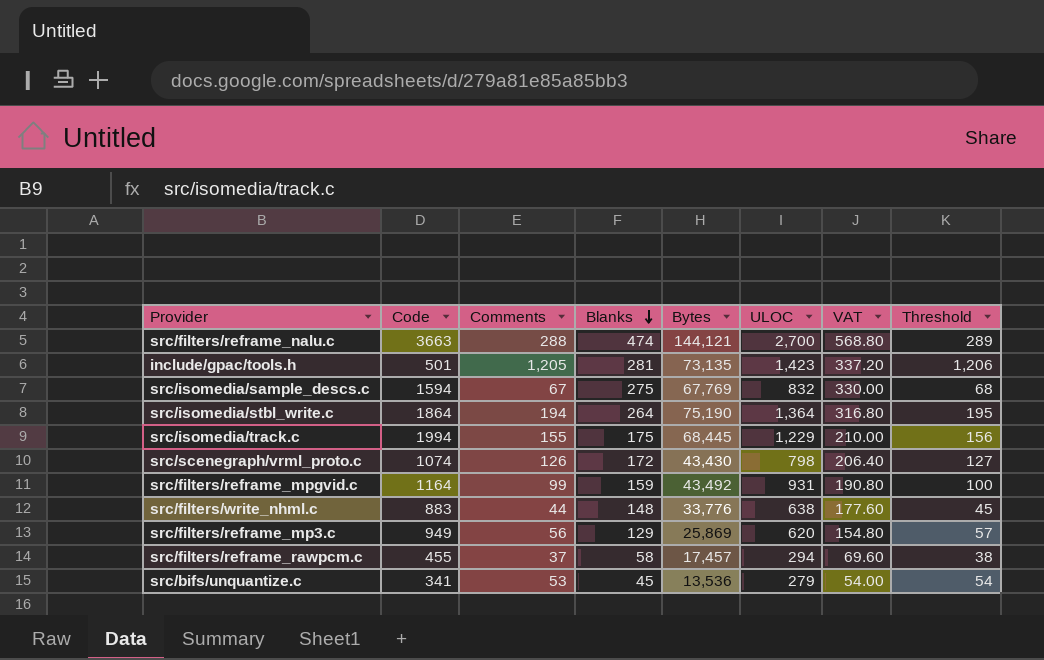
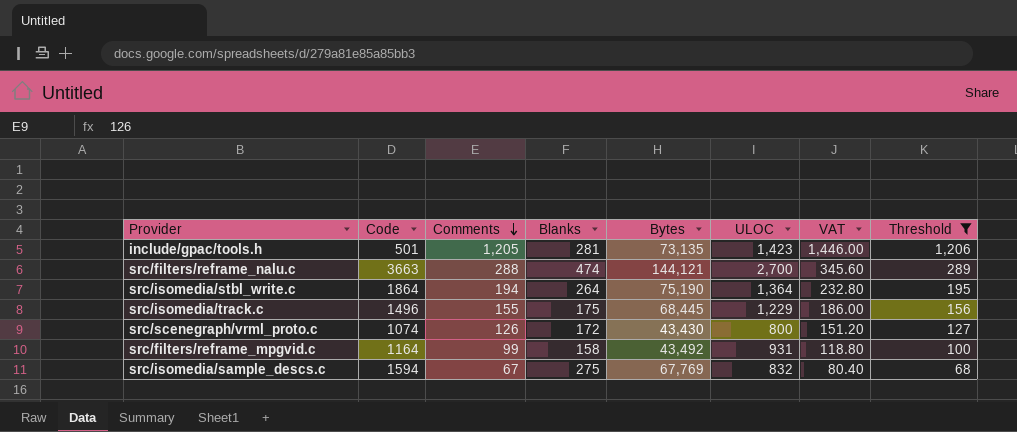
filter: none -> Threshold >= 68
row order: Blanks descending -> Comments descending
column VAT | formula: [Blanks] * 1.2 -> [Comments] * 1.2
src/isomedia/track.c | Code: 1994 -> 1496
src/scenegraph/vrml_proto.c | ULOC: 798 -> 800
src/filters/reframe_mpgvid.c | Blanks: 159 -> 158

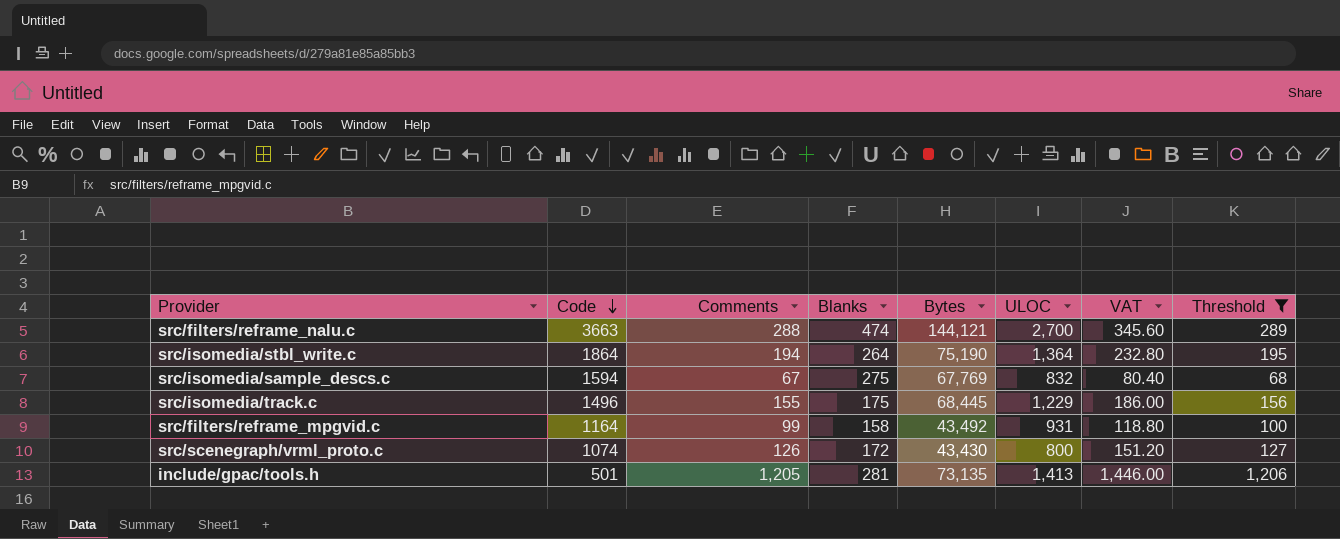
row order: Comments descending -> Code descending
include/gpac/tools.h | ULOC: 1,423 -> 1,413

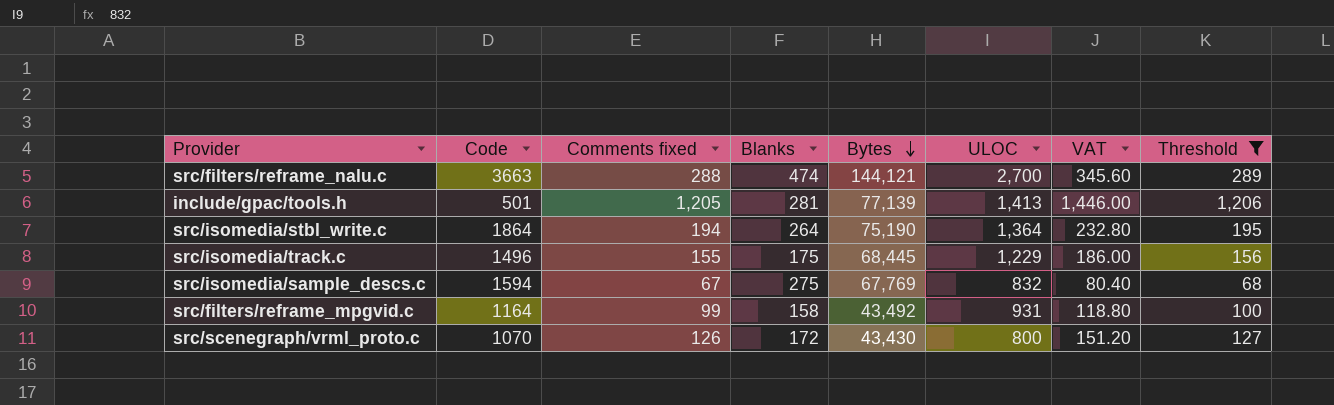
row order: Code descending -> Bytes descending
column name: Comments -> Comments fixed
include/gpac/tools.h | Bytes: 73,135 -> 77,139
src/scenegraph/vrml_proto.c | Code: 1074 -> 1070

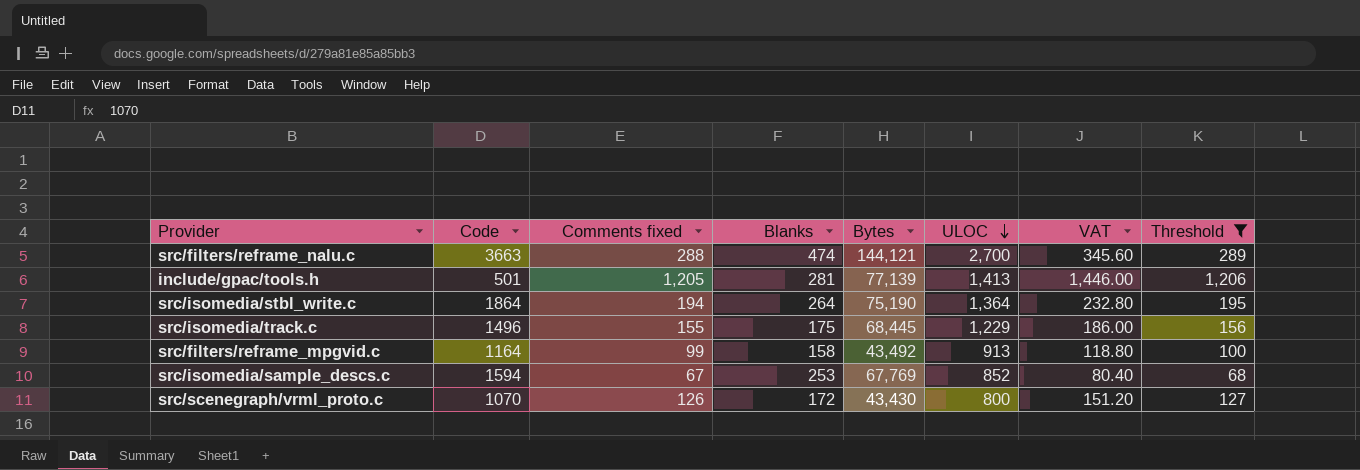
row order: Bytes descending -> ULOC descending
src/filters/reframe_mpgvid.c | ULOC: 931 -> 913
src/isomedia/sample_descs.c | Blanks: 275 -> 253
src/isomedia/sample_descs.c | ULOC: 832 -> 852

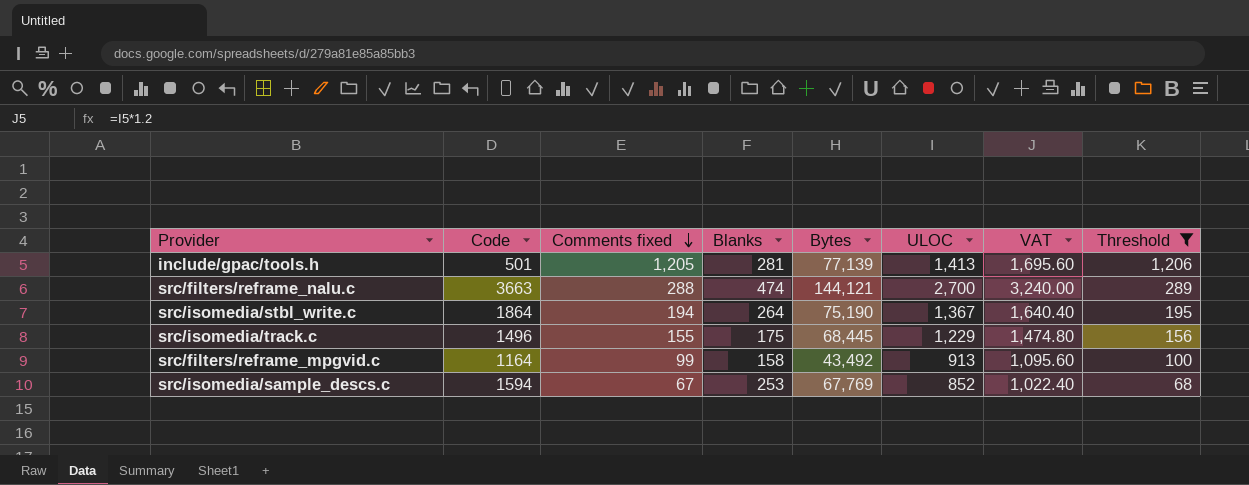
row order: ULOC descending -> Comments fixed descending
column VAT | formula: [Comments fixed] * 1.2 -> [ULOC] * 1.2
row src/scenegraph/vrml_proto.c: 1070 | 126 | 172 | 43,430 | 800 | 151.20 | 127 -> none
src/isomedia/stbl_write.c | ULOC: 1,364 -> 1,367

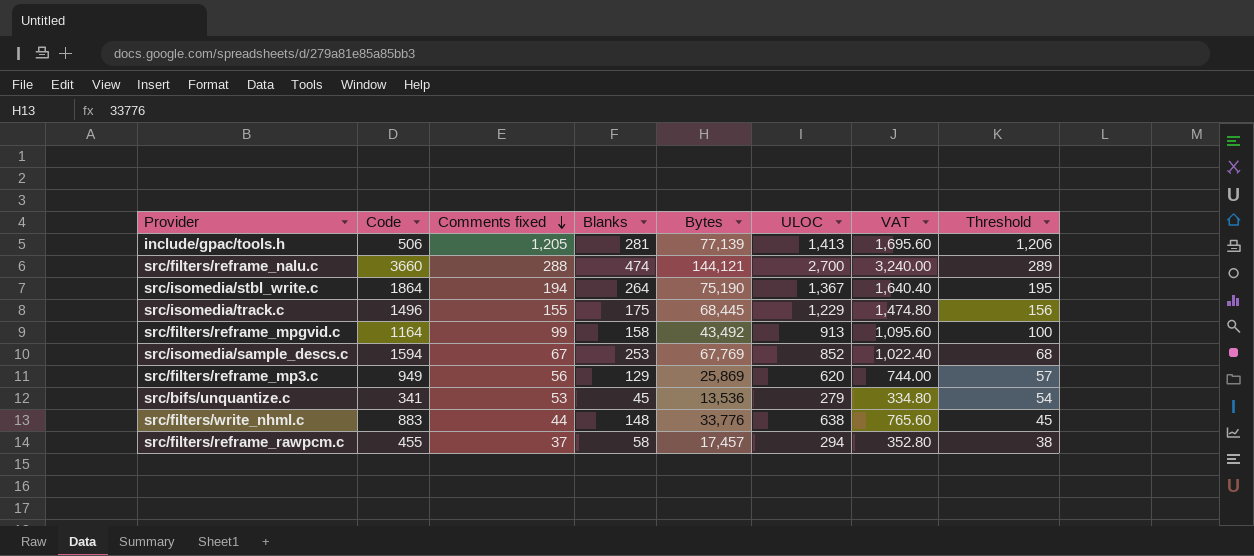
filter: Threshold >= 68 -> none
include/gpac/tools.h | Code: 501 -> 506
src/filters/reframe_nalu.c | Code: 3663 -> 3660

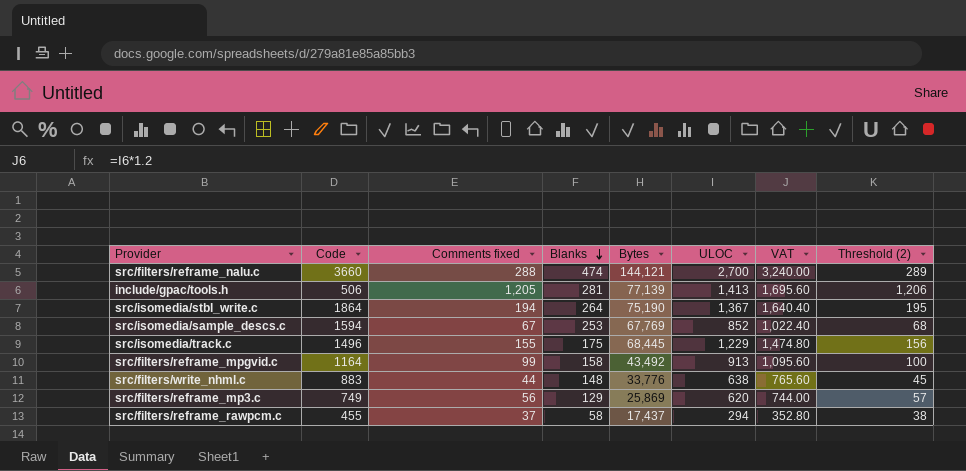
row order: Comments fixed descending -> Blanks descending
column name: Threshold -> Threshold (2)
row src/bifs/unquantize.c: 341 | 53 | 45 | 13,536 | 279 | 334.80 | 54 -> none
src/filters/reframe_mp3.c | Code: 949 -> 749
src/filters/reframe_rawpcm.c | Bytes: 17,457 -> 17,437

